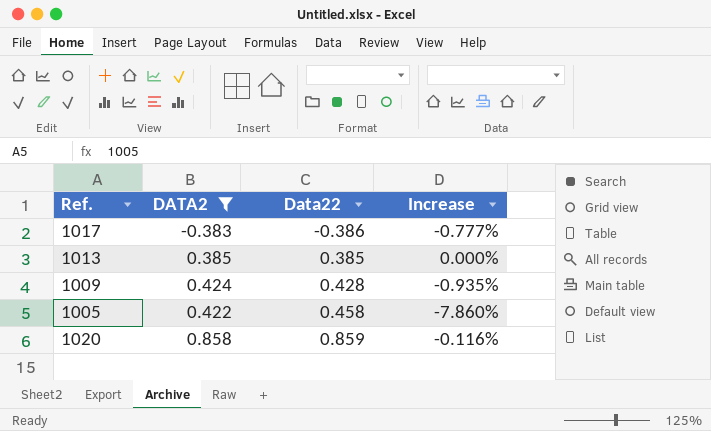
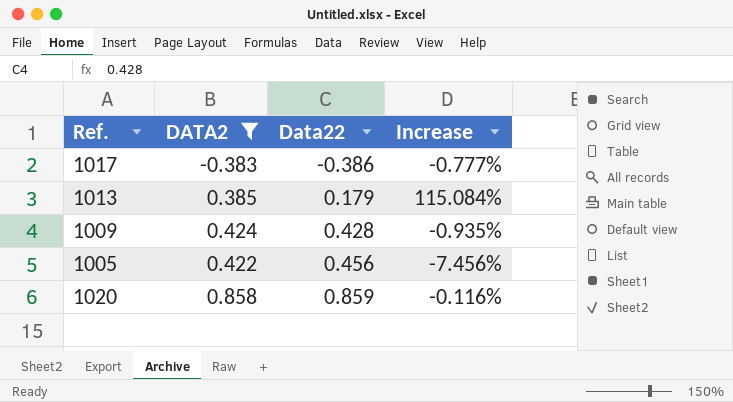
1013 | Data22: 0.385 -> 0.179
1013 | Increase: 0.000% -> 115.084%
1005 | Data22: 0.458 -> 0.456
1005 | Increase: -7.860% -> -7.456%

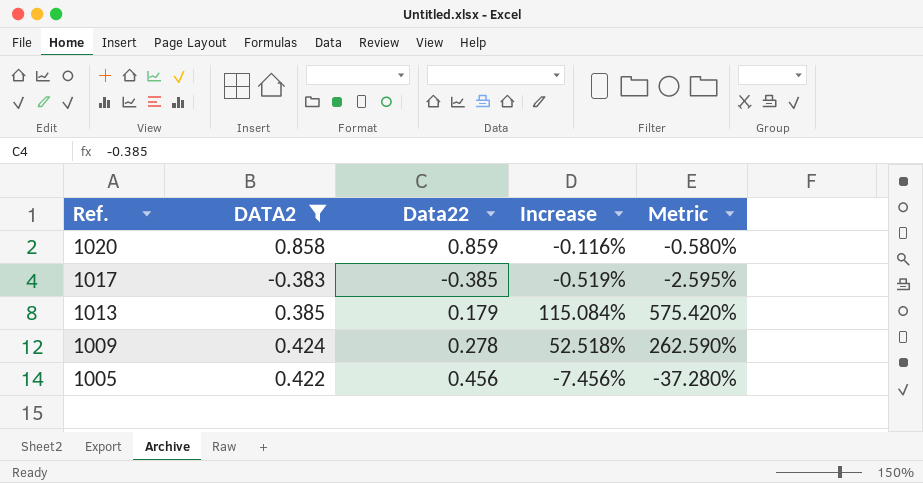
row order: Data22 ascending -> Ref. descending
column Metric | formula: none -> [Increase] * 5
1017 | Data22: -0.386 -> -0.385
1017 | Increase: -0.777% -> -0.519%
1009 | Data22: 0.428 -> 0.278
1009 | Increase: -0.935% -> 52.518%

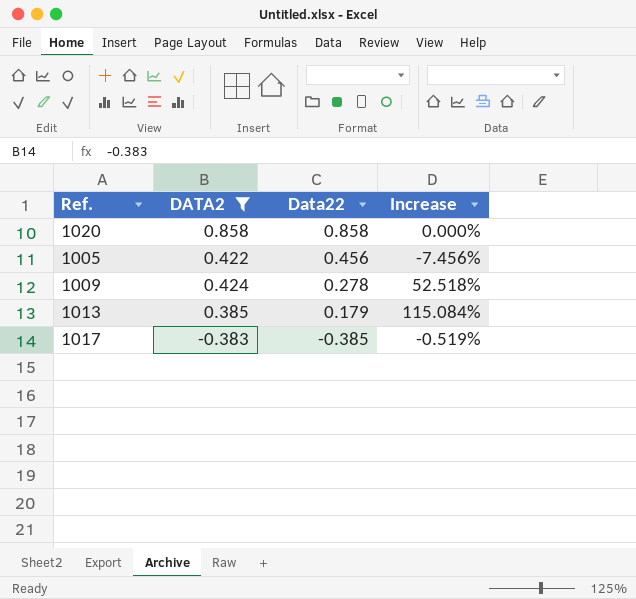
row order: Ref. descending -> Data22 descending
column Metric | formula: [Increase] * 5 -> none
1020 | Data22: 0.859 -> 0.858
1020 | Increase: -0.116% -> 0.000%

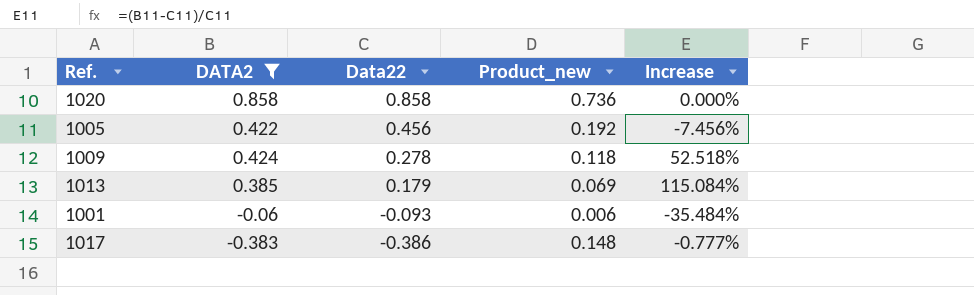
column Product_new | formula: none -> [DATA2] * [Data22]
row 1001: none -> -0.06 | -0.093 | 0.006 | -35.484%
1017 | Data22: -0.385 -> -0.386
1017 | Increase: -0.519% -> -0.777%

